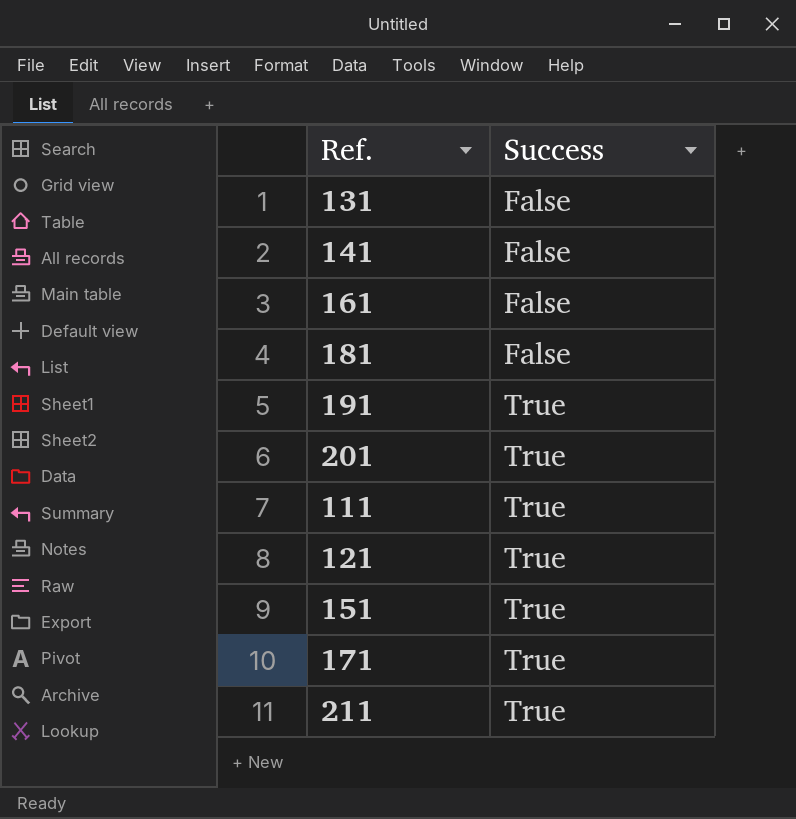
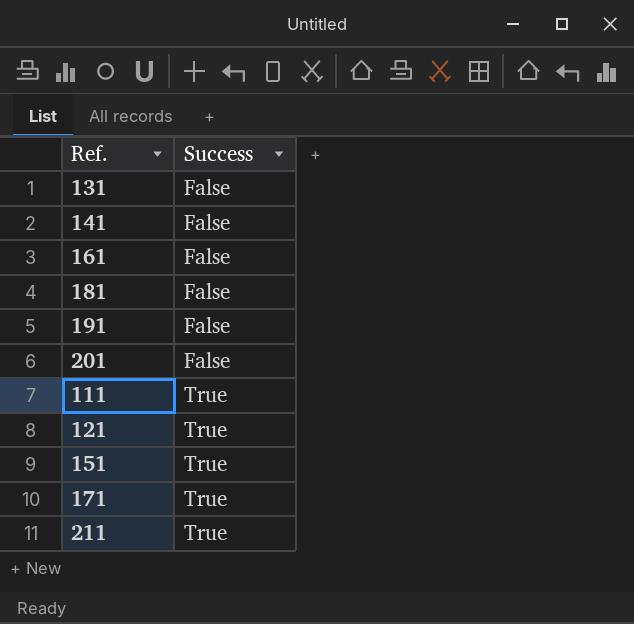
191 | Success: True -> False
201 | Success: True -> False

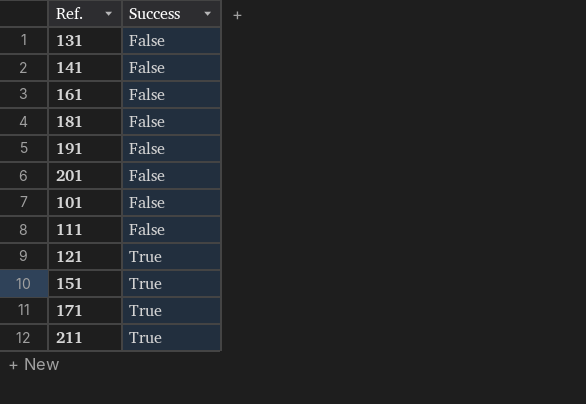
row 101: none -> False
111 | Success: True -> False

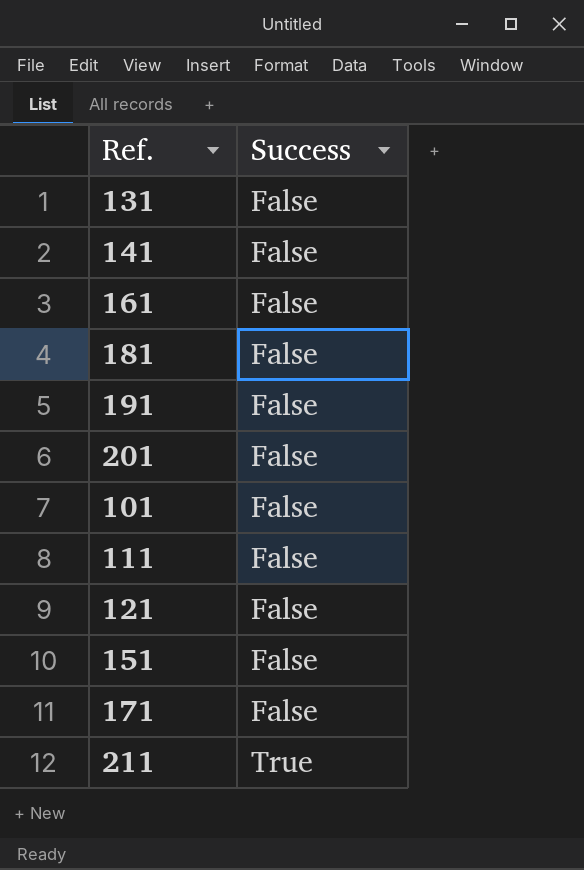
121 | Success: True -> False
151 | Success: True -> False
171 | Success: True -> False

